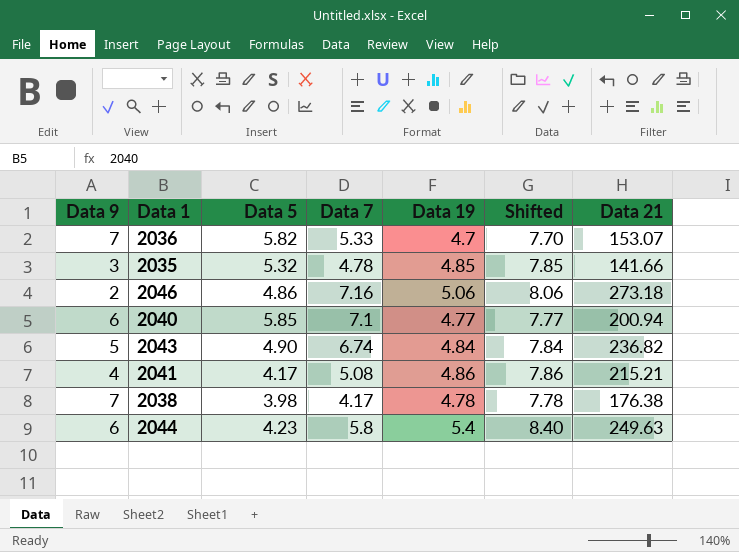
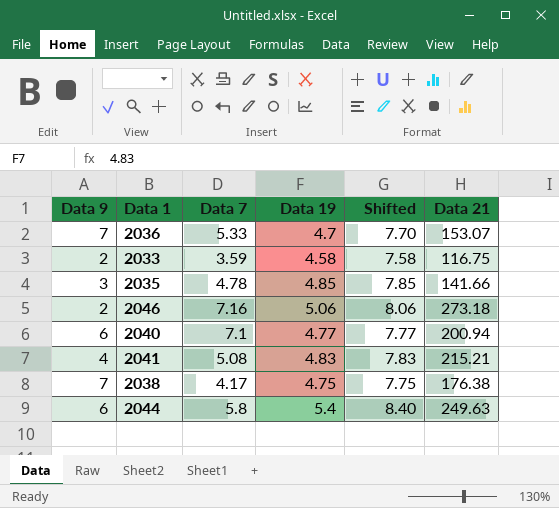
column Data 5 | position: 3 -> none
row 2043: 5 | 4.90 | 6.74 | 4.84 | 7.84 | 236.82 -> none
row 2033: none -> 2 | 3.59 | 4.58 | 7.58 | 116.75
2041 | Data 19: 4.86 -> 4.83
2041 | Shifted: 7.86 -> 7.83
2038 | Data 19: 4.78 -> 4.75
2038 | Shifted: 7.78 -> 7.75

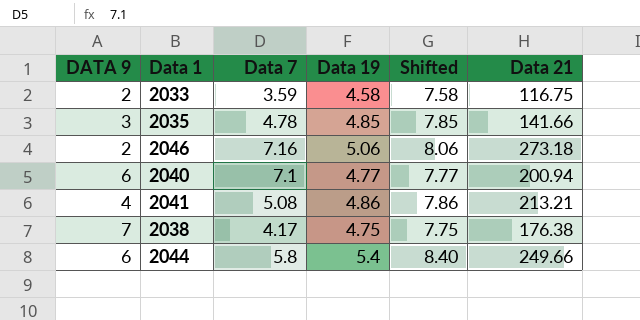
column name: Data 9 -> DATA 9
row 2036: 7 | 5.33 | 4.7 | 7.70 | 153.07 -> none
2041 | Data 19: 4.83 -> 4.86
2041 | Shifted: 7.83 -> 7.86
2041 | Data 21: 215.21 -> 213.21
2044 | Data 21: 249.63 -> 249.66

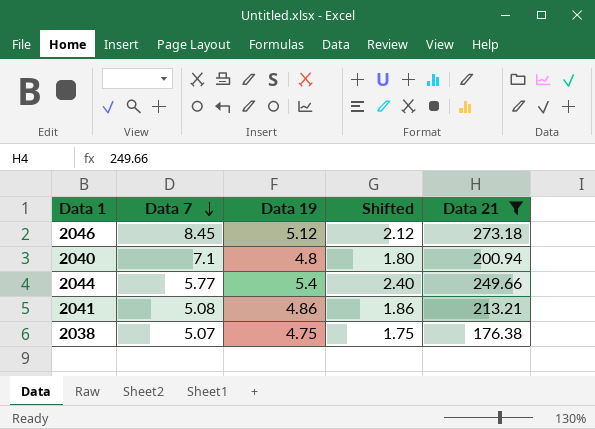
filter: none -> Data 21 >= 176.38
row order: none -> Data 7 descending
column DATA 9 | position: 1 -> none
column Shifted | formula: [Data 19] + 3 -> [Data 19] - 3
2046 | Data 7: 7.16 -> 8.45
2046 | Data 19: 5.06 -> 5.12
2040 | Data 19: 4.77 -> 4.8
2044 | Data 7: 5.8 -> 5.77
2038 | Data 7: 4.17 -> 5.07

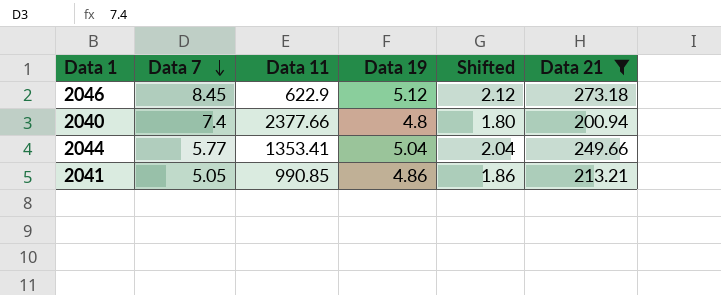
column Data 11 | position: none -> 3
row 2038: 5.07 | 4.75 | 1.75 | 176.38 -> none
2040 | Data 7: 7.1 -> 7.4
2044 | Data 19: 5.4 -> 5.04
2044 | Shifted: 2.40 -> 2.04
2041 | Data 7: 5.08 -> 5.05

